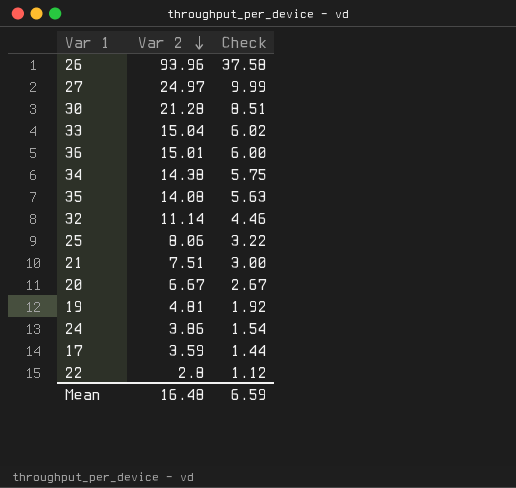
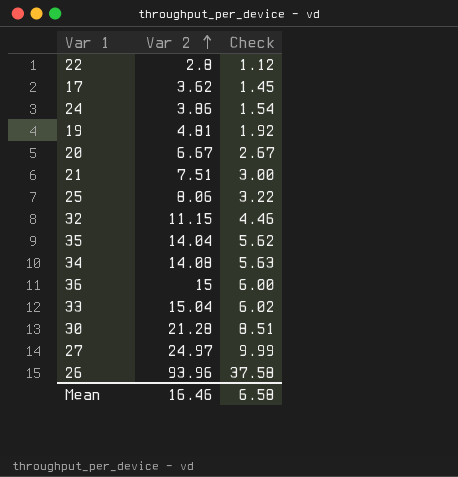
row order: Var 2 descending -> Var 2 ascending
17 | Var 2: 3.59 -> 3.62
17 | Check: 1.44 -> 1.45
32 | Var 2: 11.14 -> 11.15
35 | Var 2: 14.08 -> 14.04
35 | Check: 5.63 -> 5.62
34 | Var 2: 14.38 -> 14.08
34 | Check: 5.75 -> 5.63
36 | Var 2: 15.01 -> 15
Mean | Var 2: 16.48 -> 16.46
Mean | Check: 6.59 -> 6.58

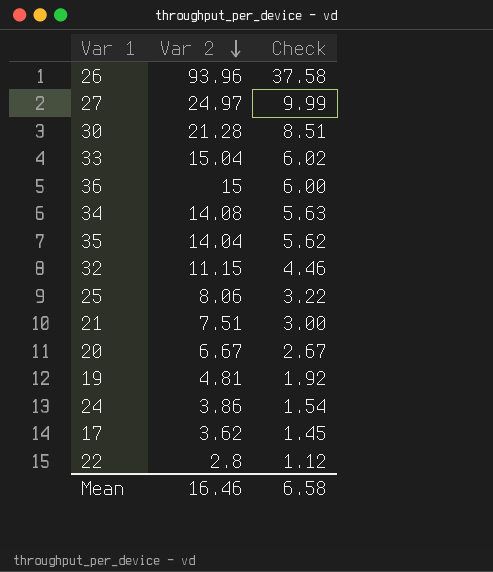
row order: Var 2 ascending -> Var 2 descending

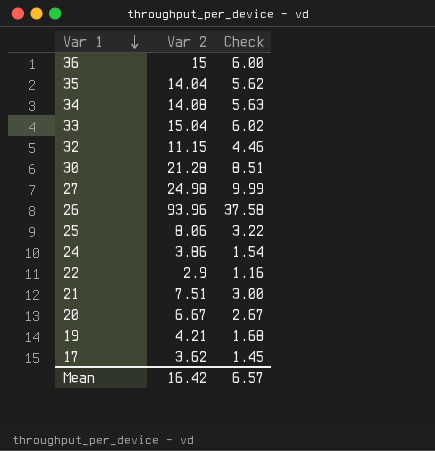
row order: Var 2 descending -> Var 1 descending
27 | Var 2: 24.97 -> 24.98
22 | Var 2: 2.8 -> 2.9
22 | Check: 1.12 -> 1.16
19 | Var 2: 4.81 -> 4.21
19 | Check: 1.92 -> 1.68
Mean | Var 2: 16.46 -> 16.42
Mean | Check: 6.58 -> 6.57

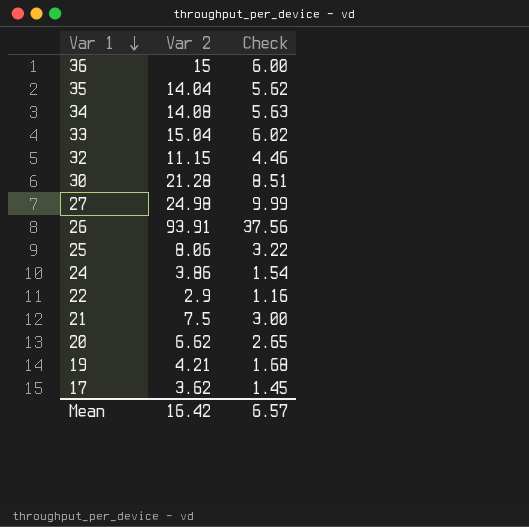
26 | Var 2: 93.96 -> 93.91
26 | Check: 37.58 -> 37.56
21 | Var 2: 7.51 -> 7.5
20 | Var 2: 6.67 -> 6.62
20 | Check: 2.67 -> 2.65

